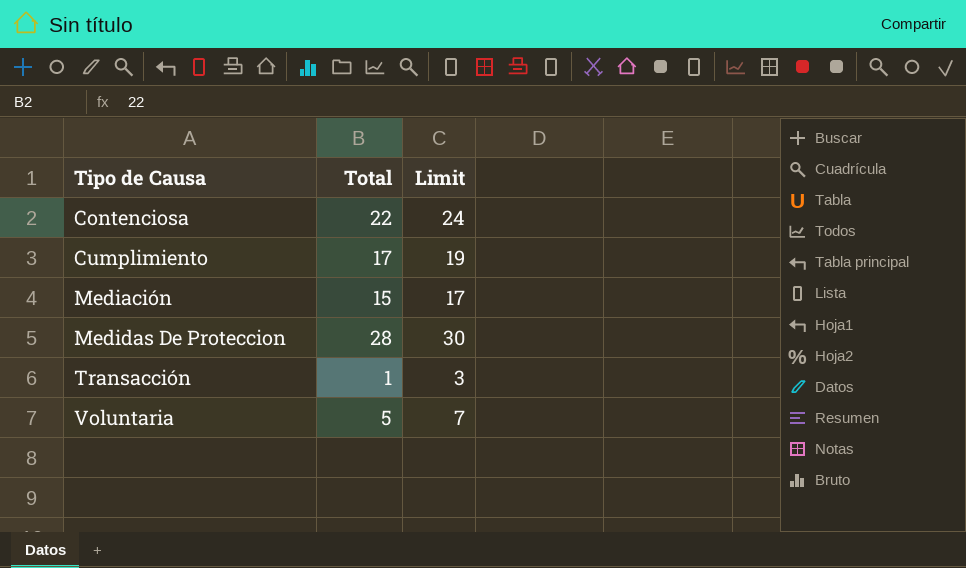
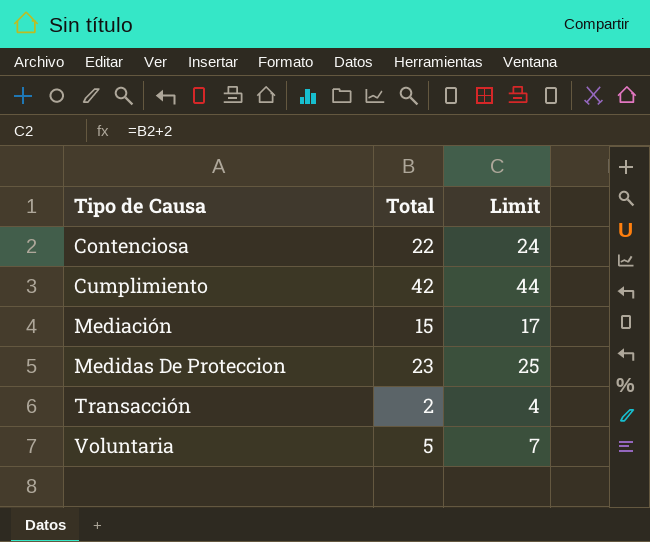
Cumplimiento | Total: 17 -> 42
Cumplimiento | Limit: 19 -> 44
Medidas De Proteccion | Total: 28 -> 23
Medidas De Proteccion | Limit: 30 -> 25
Transacción | Total: 1 -> 2
Transacción | Limit: 3 -> 4

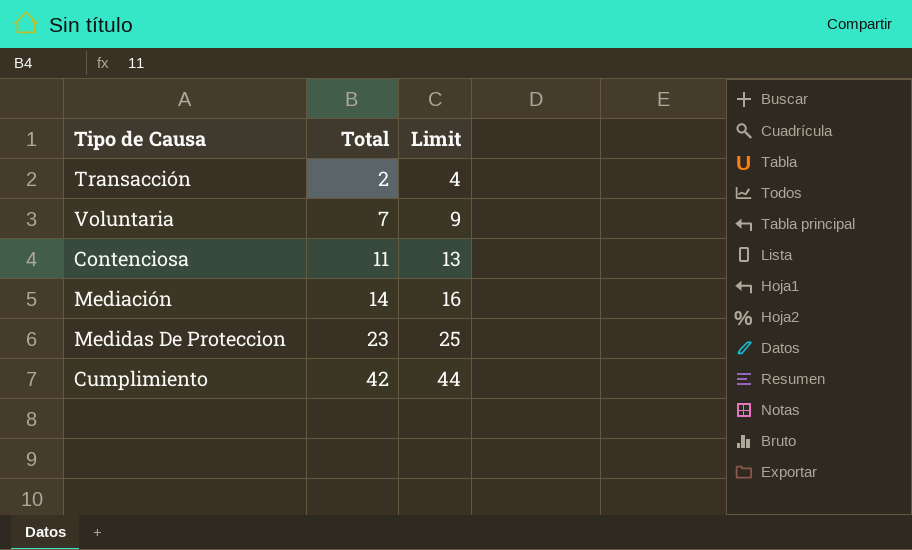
row order: Tipo de Causa ascending -> Total ascending
Voluntaria | Total: 5 -> 7
Voluntaria | Limit: 7 -> 9
Contenciosa | Total: 22 -> 11
Contenciosa | Limit: 24 -> 13
Mediación | Total: 15 -> 14
Mediación | Limit: 17 -> 16

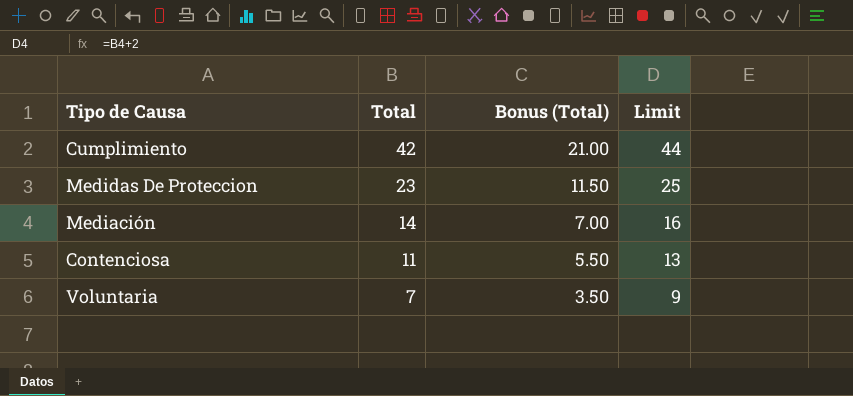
row order: Total ascending -> Total descending
column Bonus (Total) | formula: none -> [Total] * 0.5
row Transacción: 2 | 4 -> none

